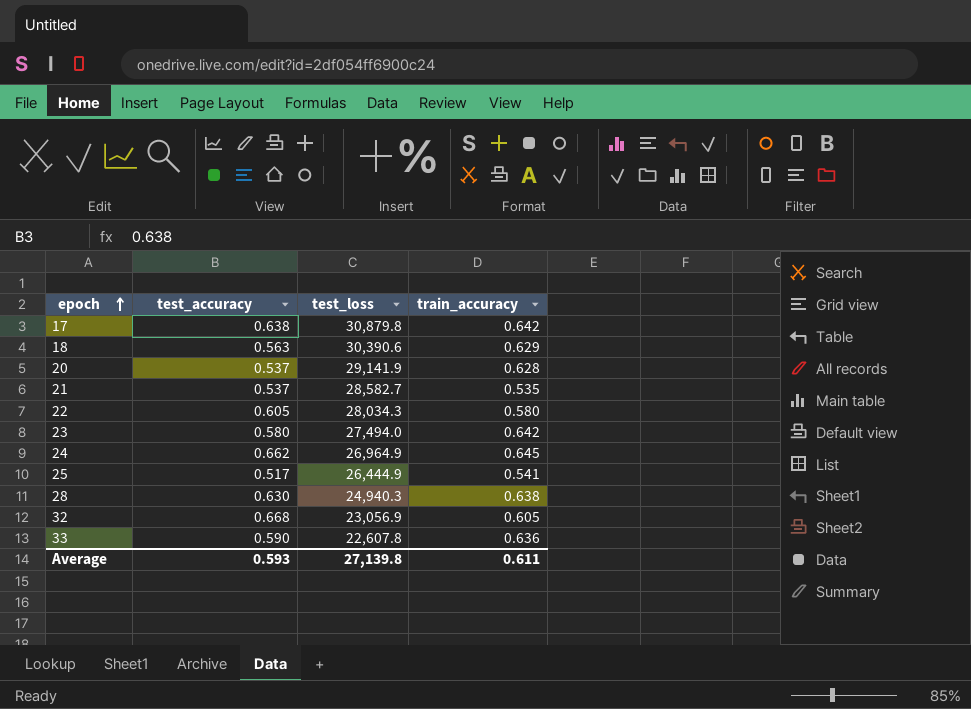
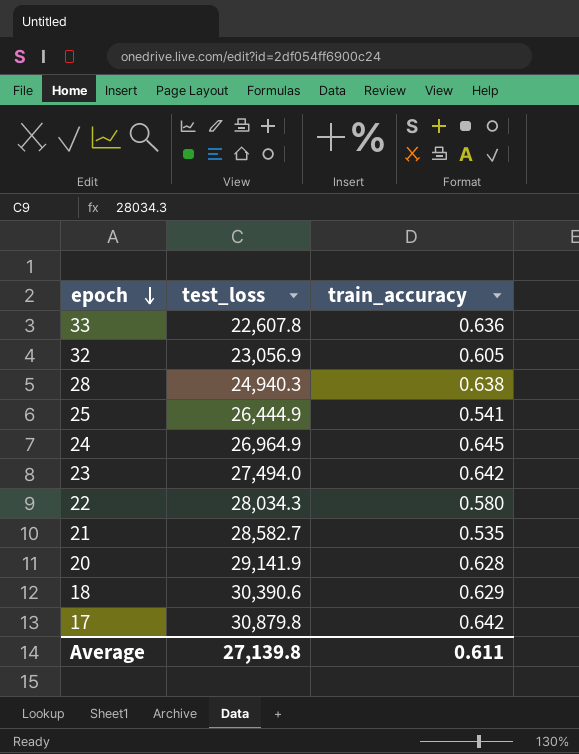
row order: epoch ascending -> epoch descending
column test_accuracy | position: 2 -> none

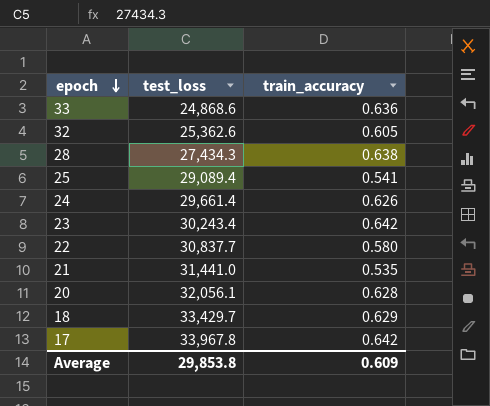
33 | test_loss: 22,607.8 -> 24,868.6
32 | test_loss: 23,056.9 -> 25,362.6
28 | test_loss: 24,940.3 -> 27,434.3
25 | test_loss: 26,444.9 -> 29,089.4
24 | test_loss: 26,964.9 -> 29,661.4
24 | train_accuracy: 0.645 -> 0.626
23 | test_loss: 27,494.0 -> 30,243.4
22 | test_loss: 28,034.3 -> 30,837.7
21 | test_loss: 28,582.7 -> 31,441.0
20 | test_loss: 29,141.9 -> 32,056.1
18 | test_loss: 30,390.6 -> 33,429.7
17 | test_loss: 30,879.8 -> 33,967.8
Average | test_loss: 27,139.8 -> 29,853.8
Average | train_accuracy: 0.611 -> 0.609

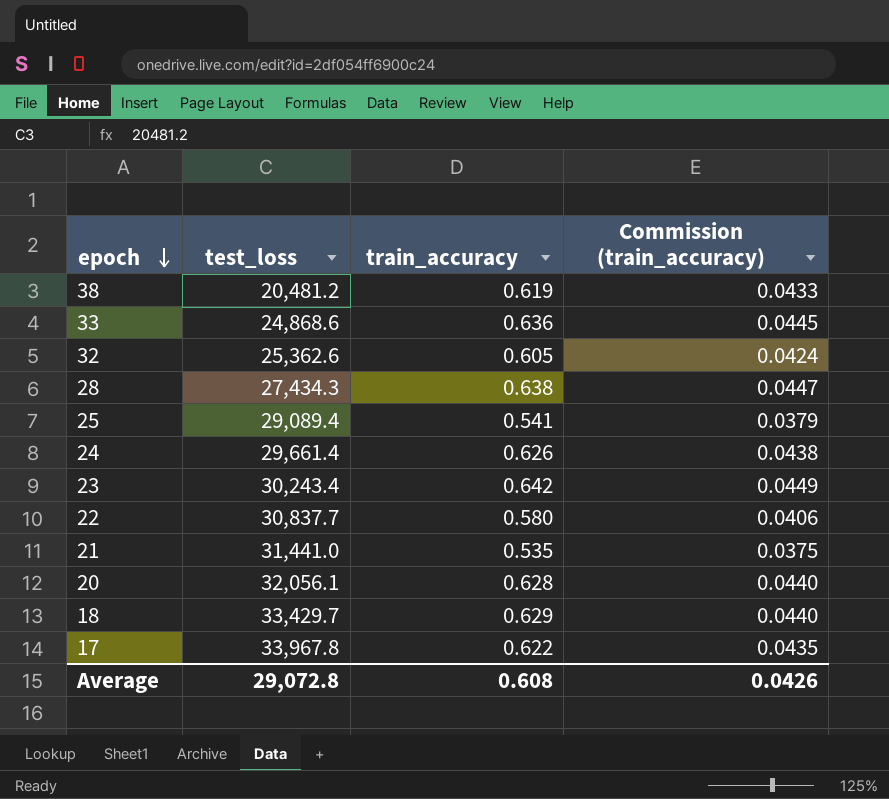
column Commission (train_accuracy) | formula: none -> [train_accuracy] * 0.07
row 38: none -> 20,481.2 | 0.619 | 0.0433
17 | train_accuracy: 0.642 -> 0.622
Average | test_loss: 29,853.8 -> 29,072.8
Average | train_accuracy: 0.609 -> 0.608

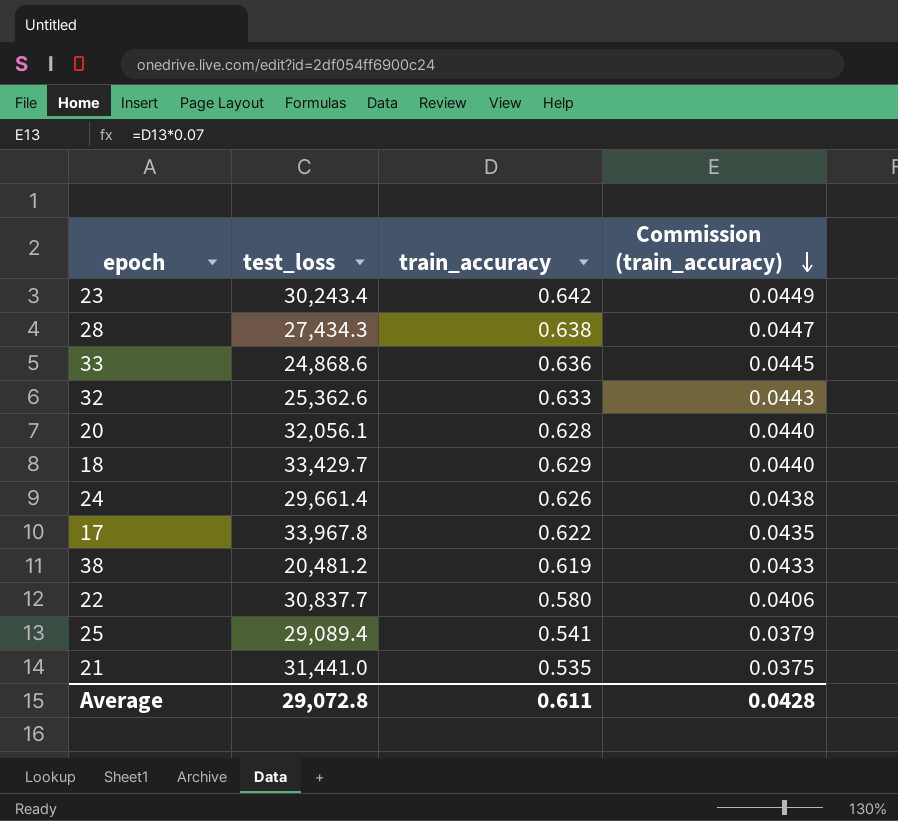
row order: epoch descending -> Commission (train_accuracy) descending
32 | train_accuracy: 0.605 -> 0.633
32 | Commission (train_accuracy): 0.0424 -> 0.0443
Average | train_accuracy: 0.608 -> 0.611
Average | Commission (train_accuracy): 0.0426 -> 0.0428

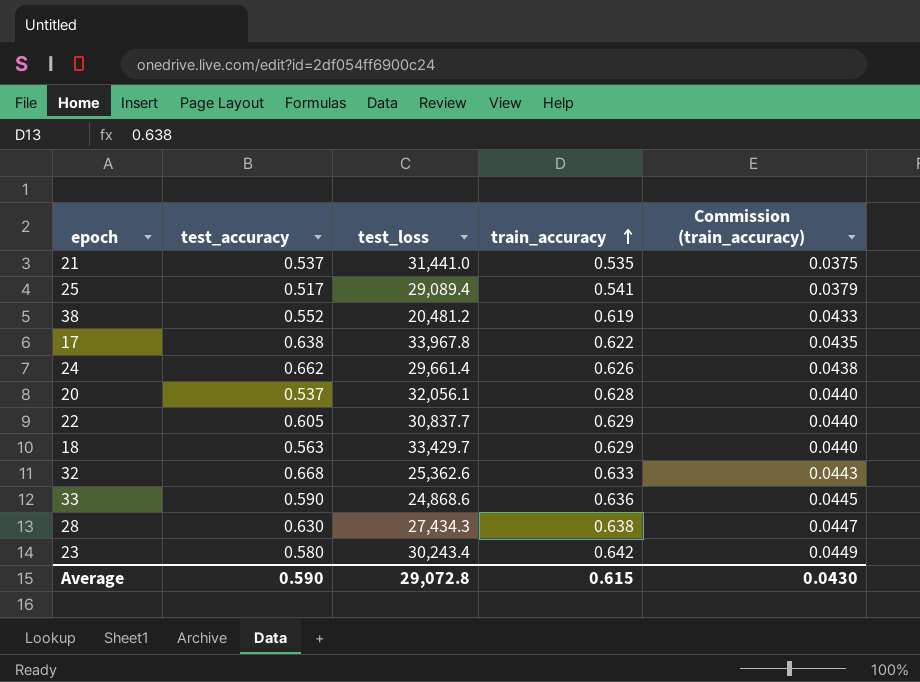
row order: Commission (train_accuracy) descending -> train_accuracy ascending
column test_accuracy | position: none -> 2
22 | train_accuracy: 0.580 -> 0.629
22 | Commission (train_accuracy): 0.0406 -> 0.0440
Average | train_accuracy: 0.611 -> 0.615
Average | Commission (train_accuracy): 0.0428 -> 0.0430

